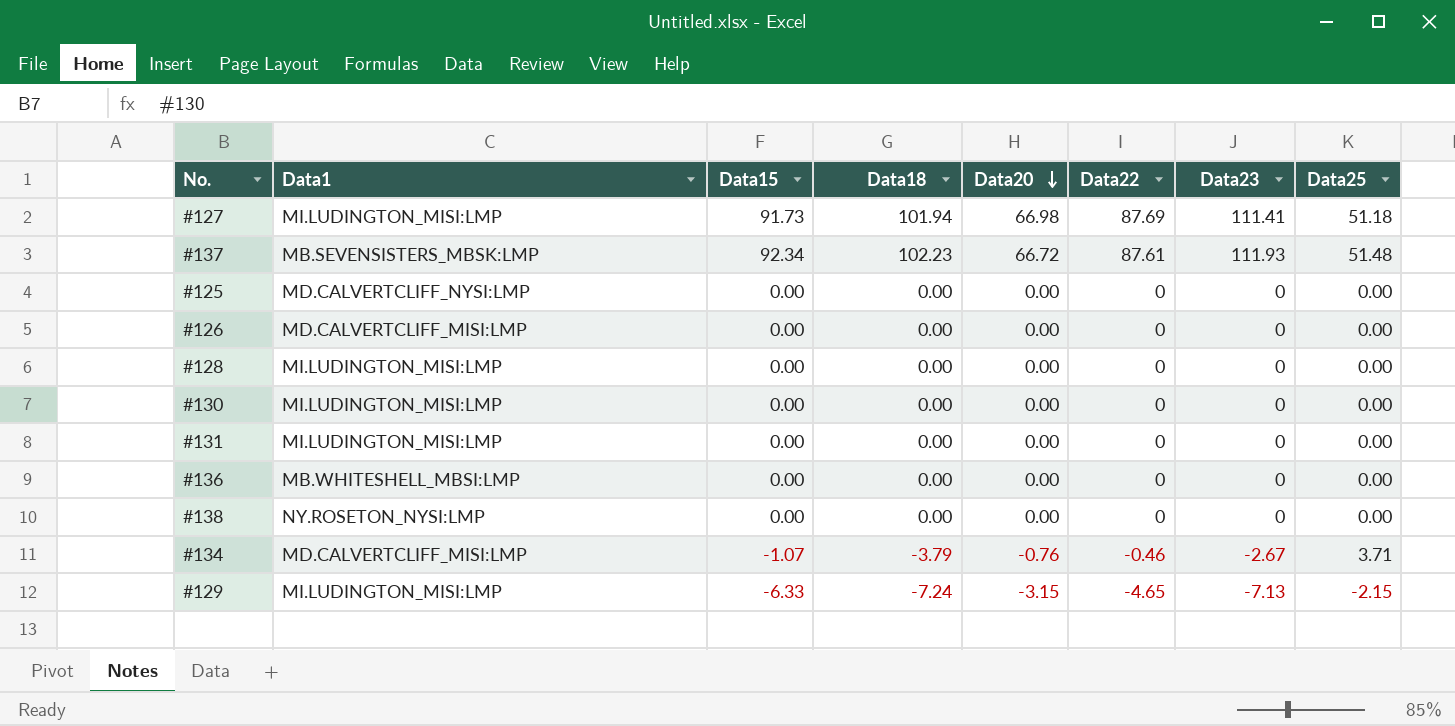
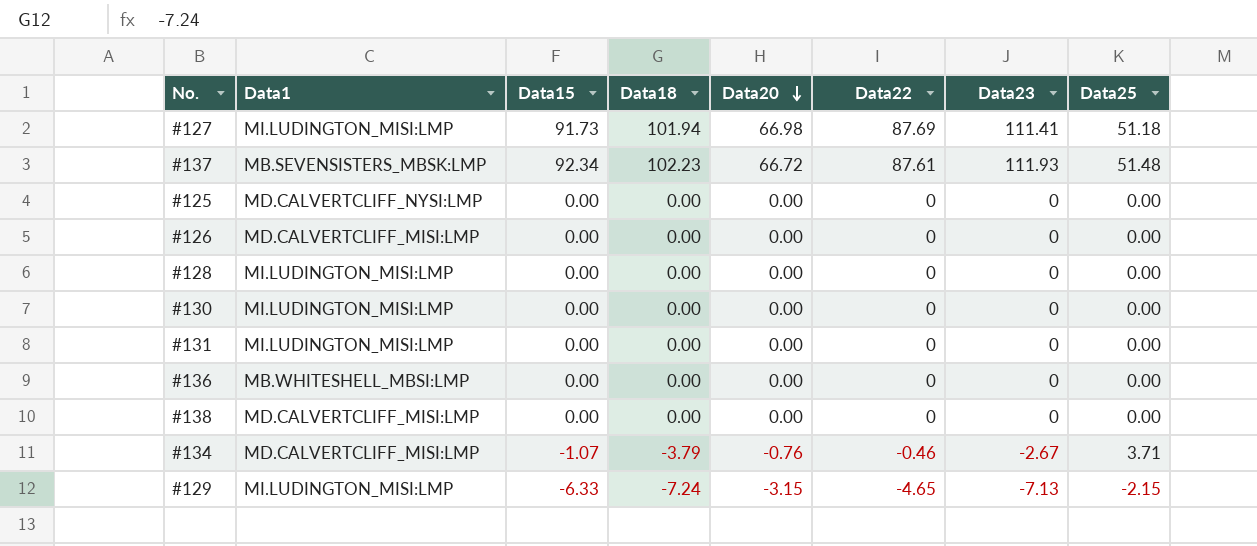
#138 | Data1: NY.ROSETON_NYSI:LMP -> MD.CALVERTCLIFF_MISI:LMP

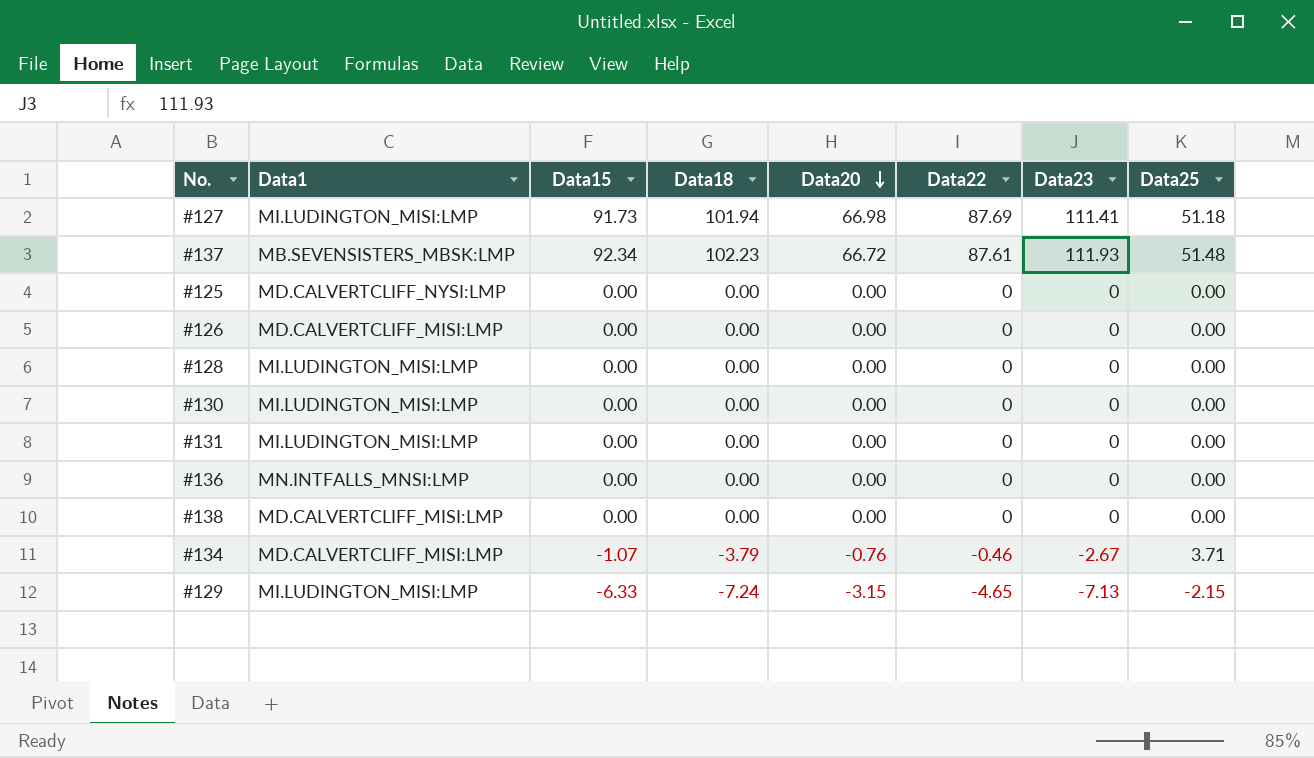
#136 | Data1: MB.WHITESHELL_MBSI:LMP -> MN.INTFALLS_MNSI:LMP

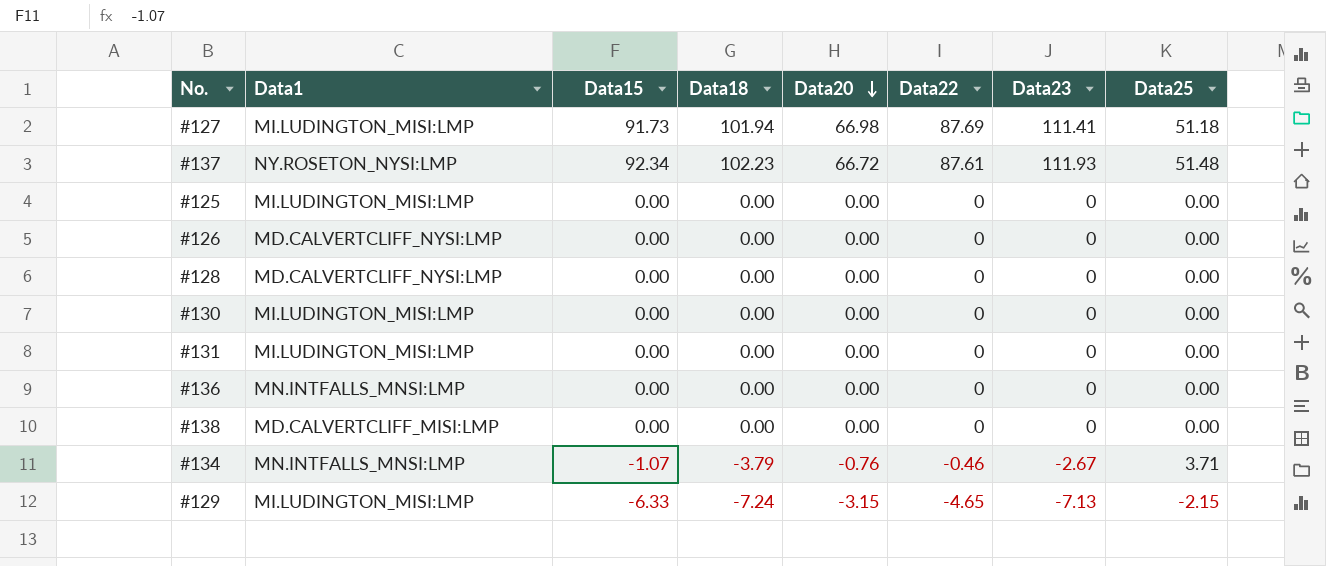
#137 | Data1: MB.SEVENSISTERS_MBSK:LMP -> NY.ROSETON_NYSI:LMP
#125 | Data1: MD.CALVERTCLIFF_NYSI:LMP -> MI.LUDINGTON_MISI:LMP
#126 | Data1: MD.CALVERTCLIFF_MISI:LMP -> MD.CALVERTCLIFF_NYSI:LMP
#128 | Data1: MI.LUDINGTON_MISI:LMP -> MD.CALVERTCLIFF_NYSI:LMP
#134 | Data1: MD.CALVERTCLIFF_MISI:LMP -> MN.INTFALLS_MNSI:LMP

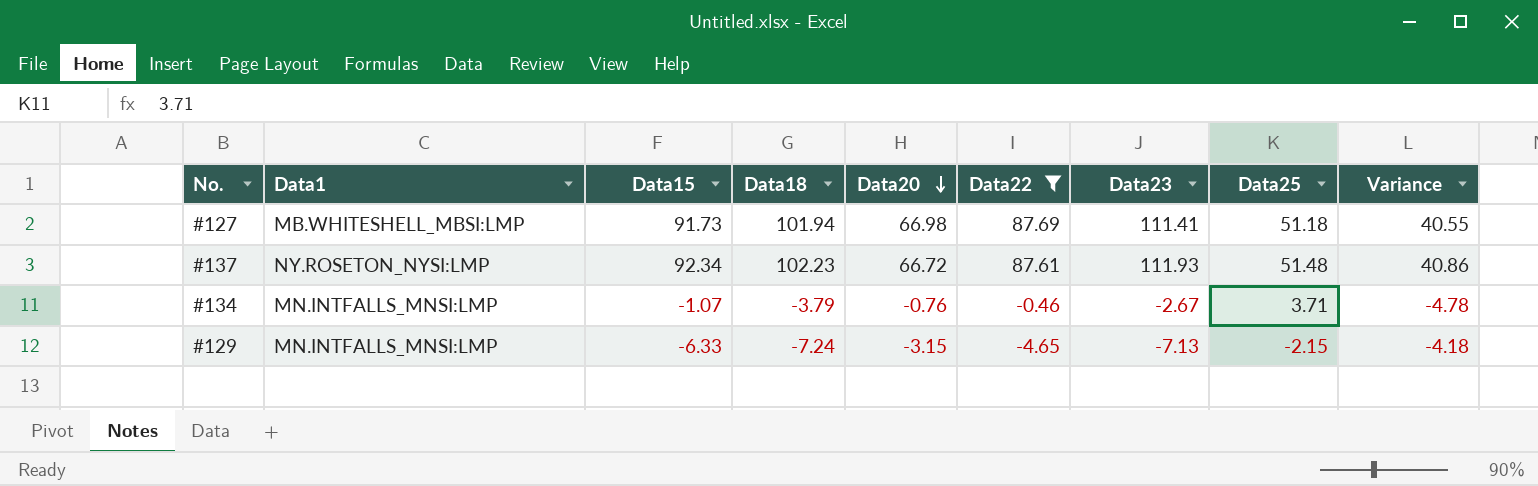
filter: none -> Data22 != 0
column Variance | formula: none -> [Data15] - [Data25]
#127 | Data1: MI.LUDINGTON_MISI:LMP -> MB.WHITESHELL_MBSI:LMP
#129 | Data1: MI.LUDINGTON_MISI:LMP -> MN.INTFALLS_MNSI:LMP

